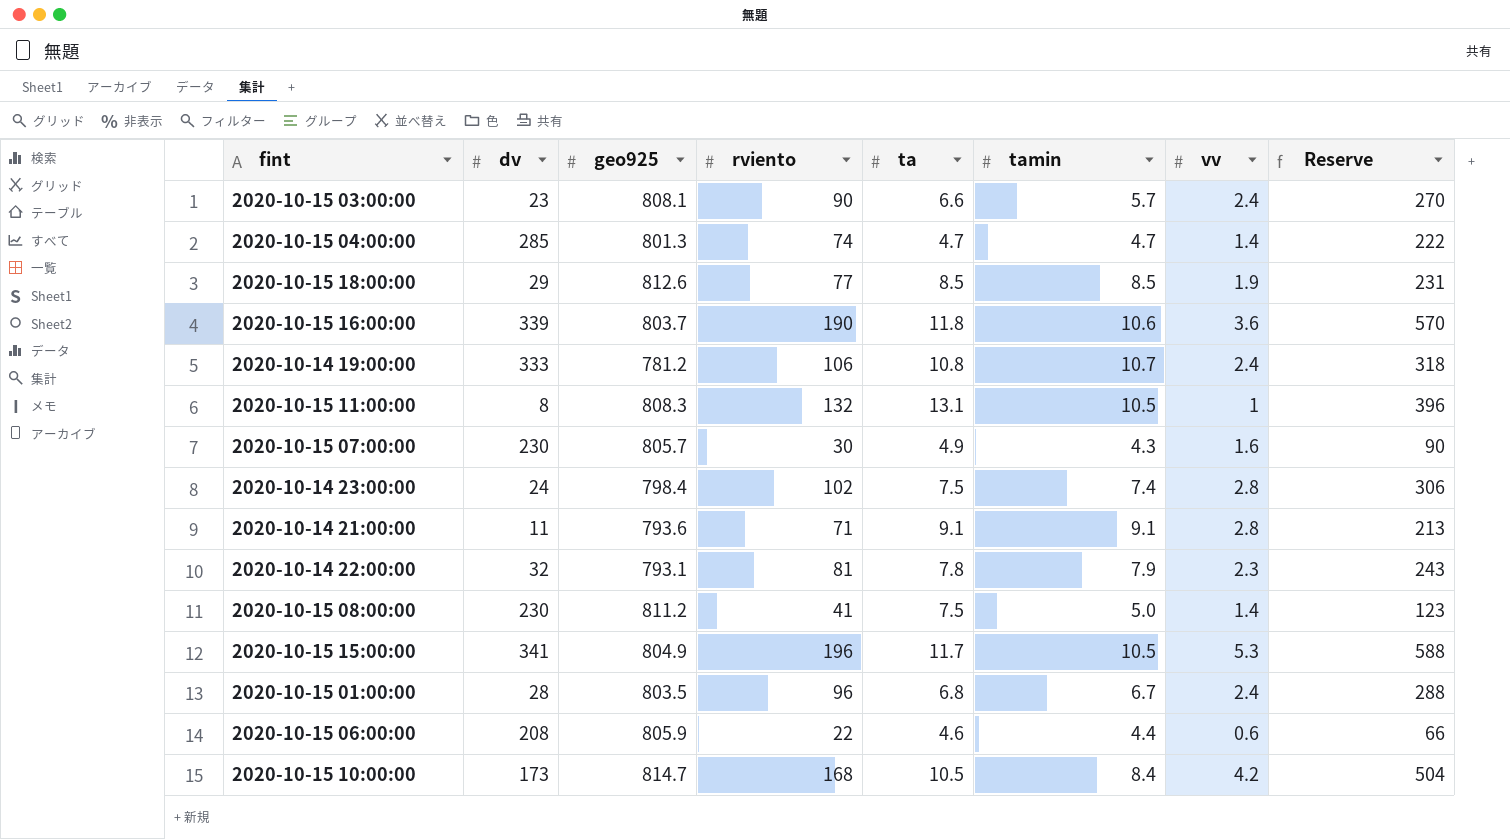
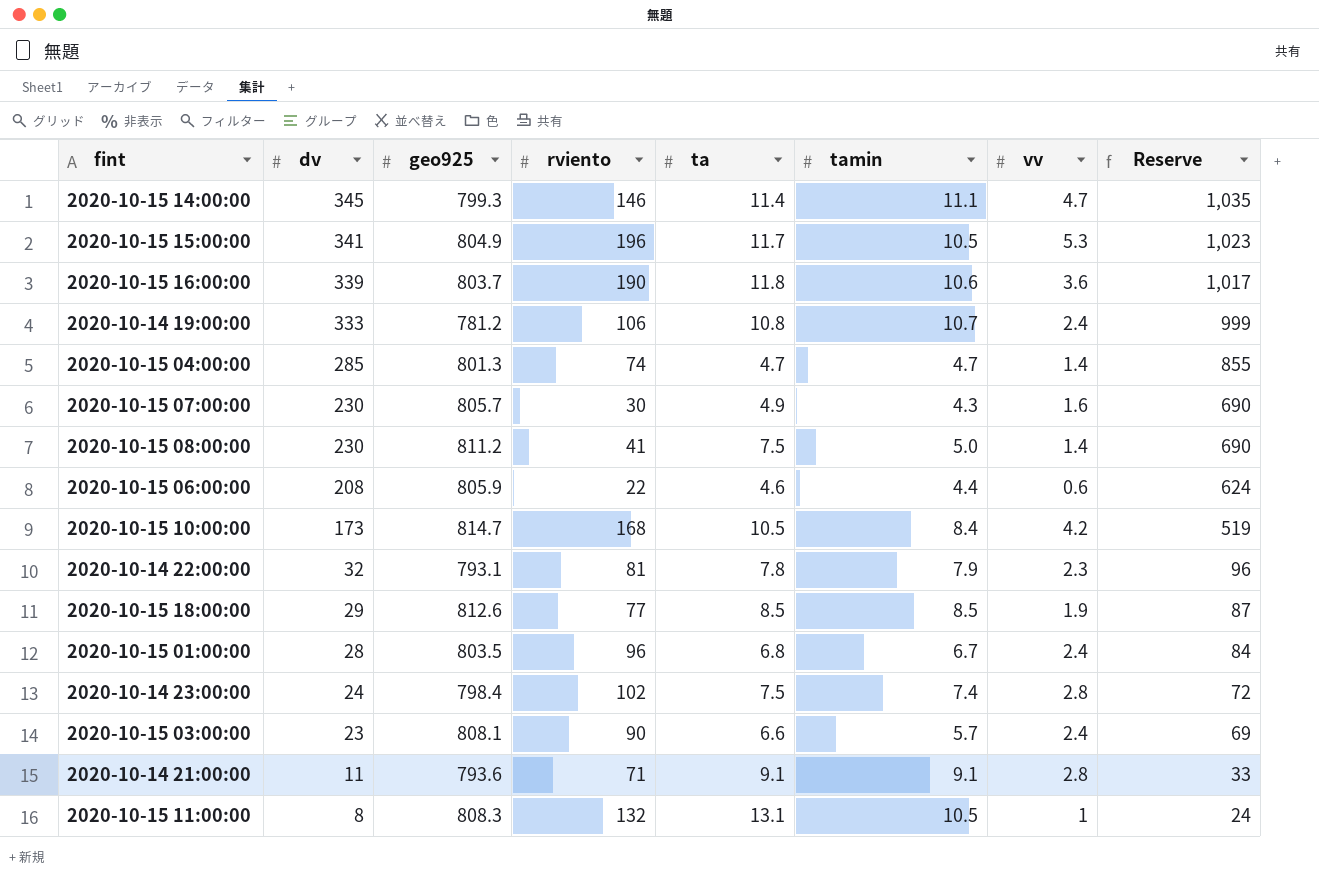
row order: none -> dv descending
column Reserve | formula: [rviento] * 3 -> [dv] * 3
row 2020-10-15 14:00:00: none -> 345 | 799.3 | 146 | 11.4 | 11.1 | 4.7 | 1,035

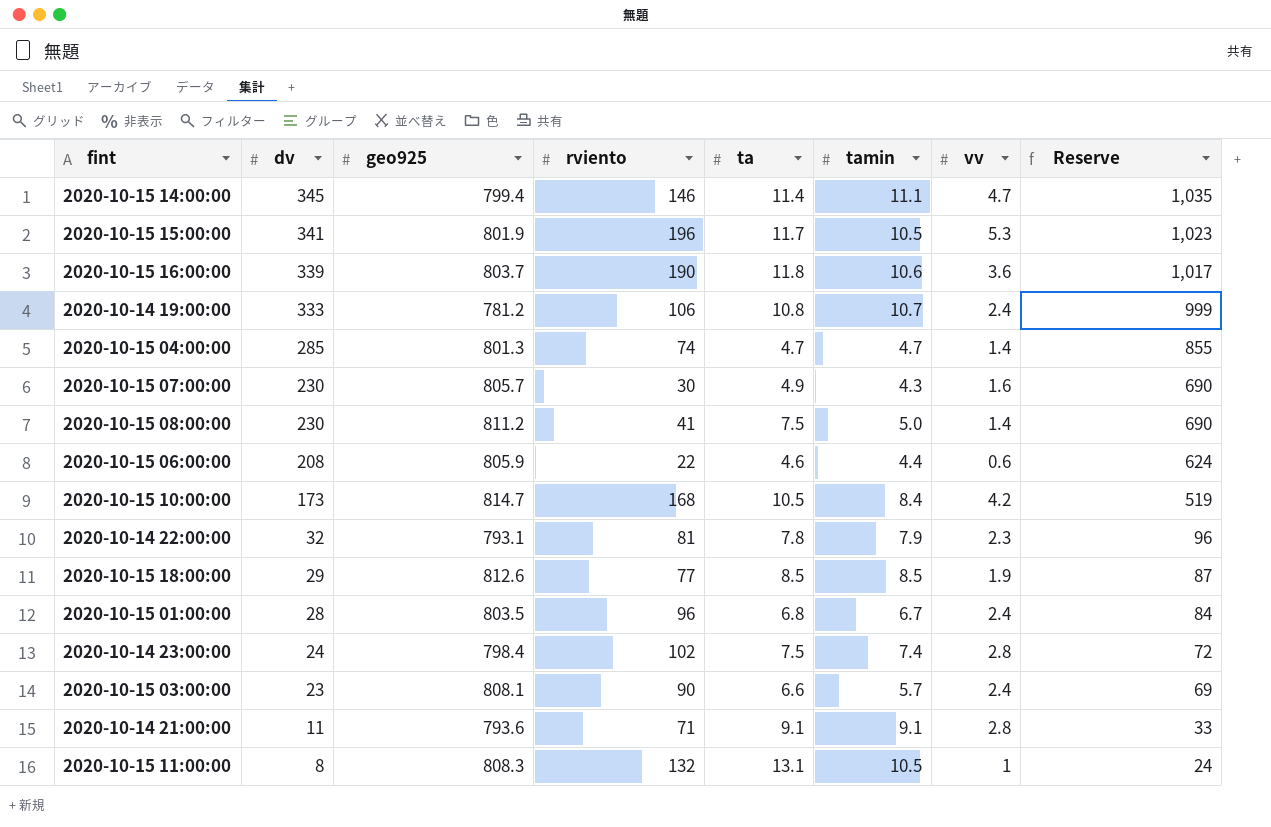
2020-10-15 14:00:00 | geo925: 799.3 -> 799.4
2020-10-15 15:00:00 | geo925: 804.9 -> 801.9

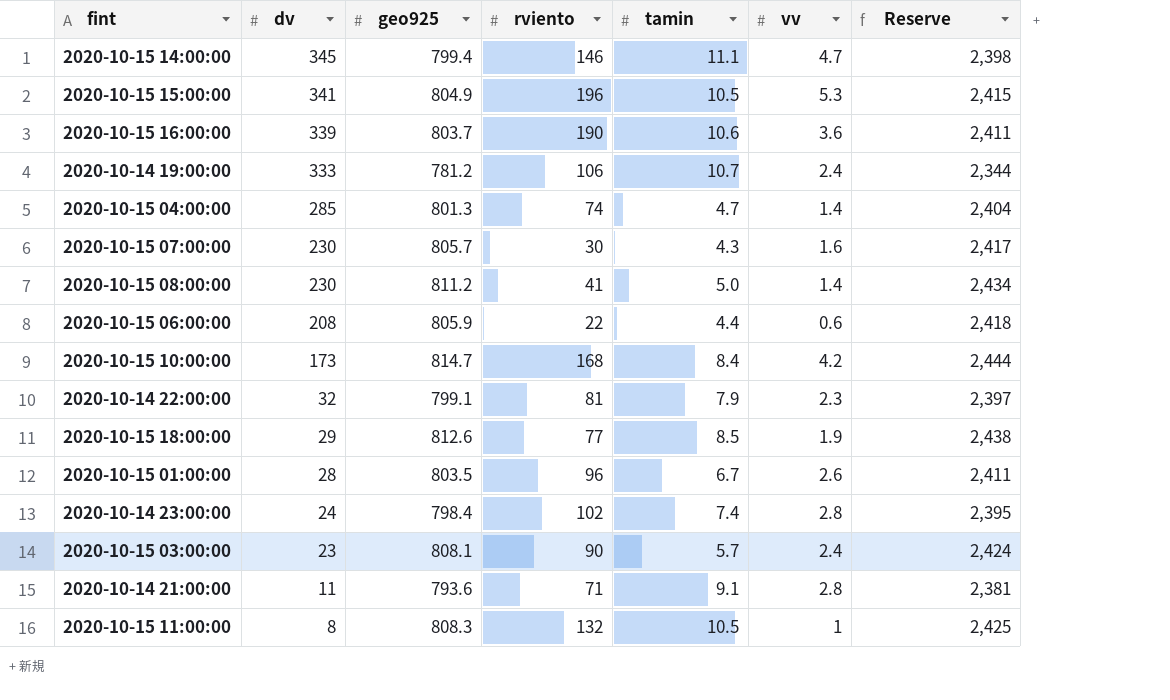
column ta | position: 5 -> none
column Reserve | formula: [dv] * 3 -> [geo925] * 3
2020-10-15 15:00:00 | geo925: 801.9 -> 804.9
2020-10-14 22:00:00 | geo925: 793.1 -> 799.1
2020-10-15 01:00:00 | vv: 2.4 -> 2.6

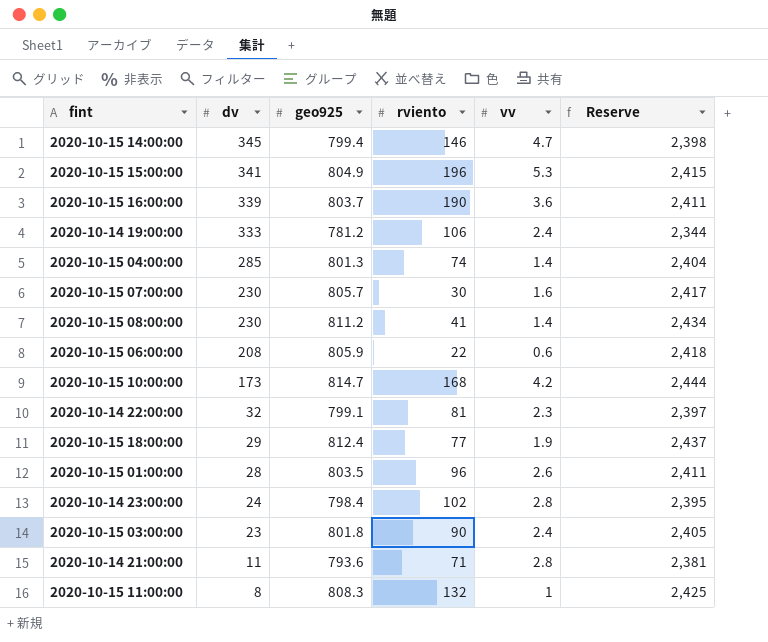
column tamin | position: 5 -> none
2020-10-15 18:00:00 | geo925: 812.6 -> 812.4
2020-10-15 18:00:00 | Reserve: 2,438 -> 2,437
2020-10-15 03:00:00 | geo925: 808.1 -> 801.8
2020-10-15 03:00:00 | Reserve: 2,424 -> 2,405

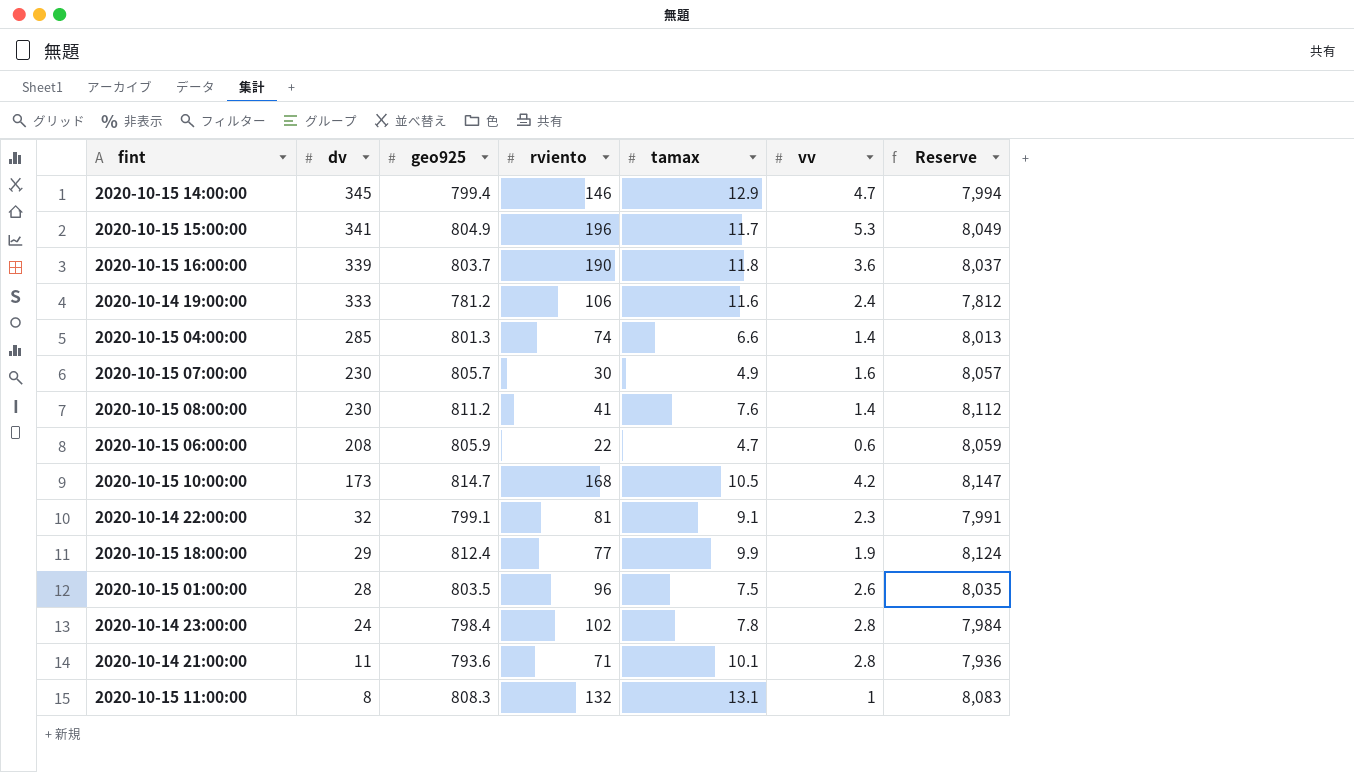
column tamax | position: none -> 5
column Reserve | formula: [geo925] * 3 -> [geo925] * 10
row 2020-10-15 03:00:00: 23 | 801.8 | 90 | 2.4 | 2,405 -> none

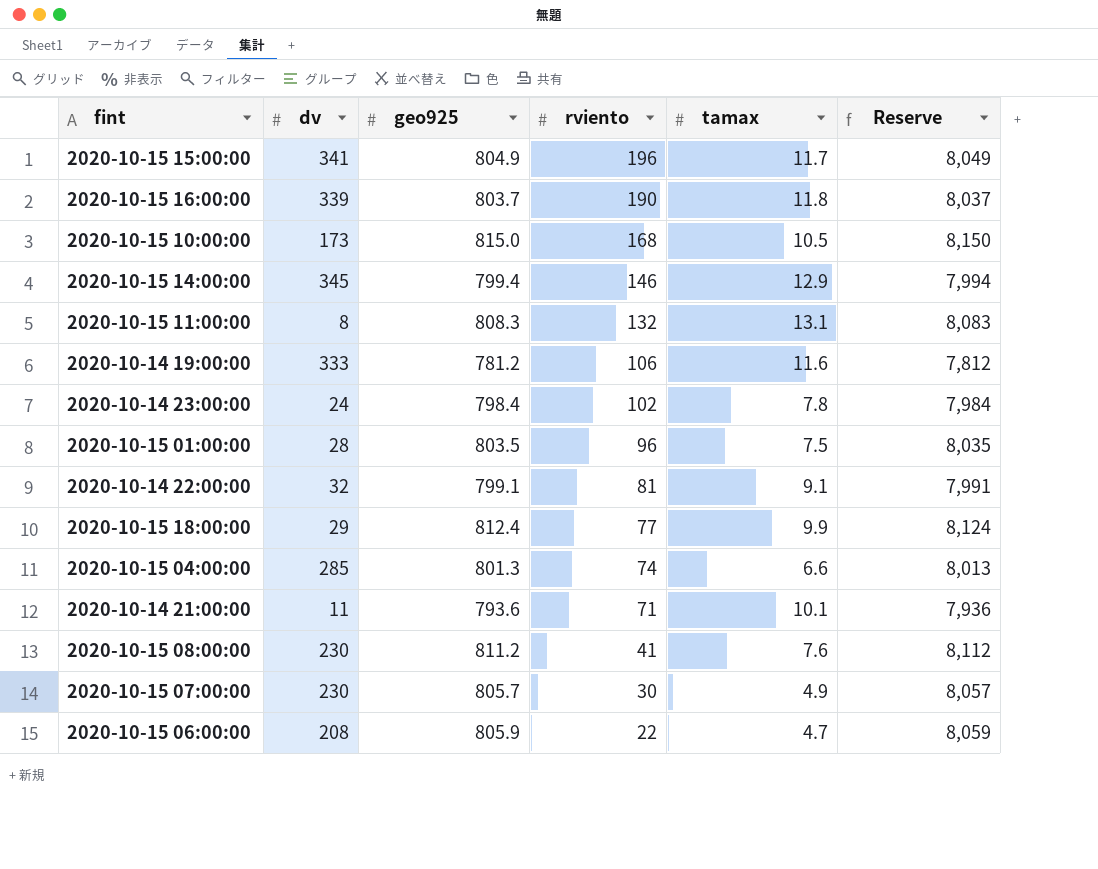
row order: dv descending -> rviento descending
column vv | position: 6 -> none
2020-10-15 10:00:00 | geo925: 814.7 -> 815.0
2020-10-15 10:00:00 | Reserve: 8,147 -> 8,150

